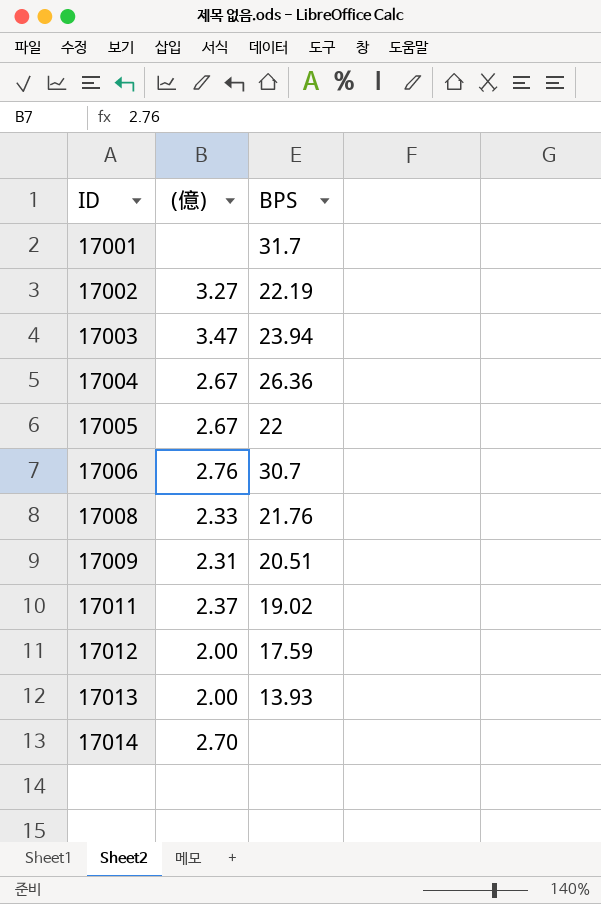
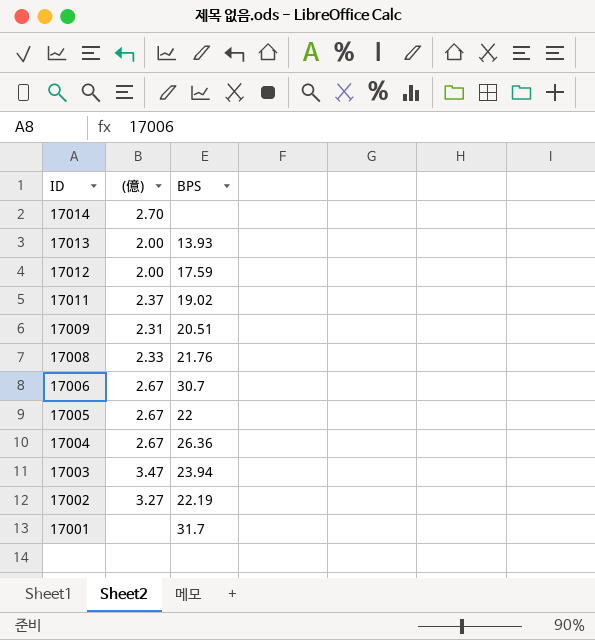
row order: ID ascending -> ID descending
17006 | (億): 2.76 -> 2.67

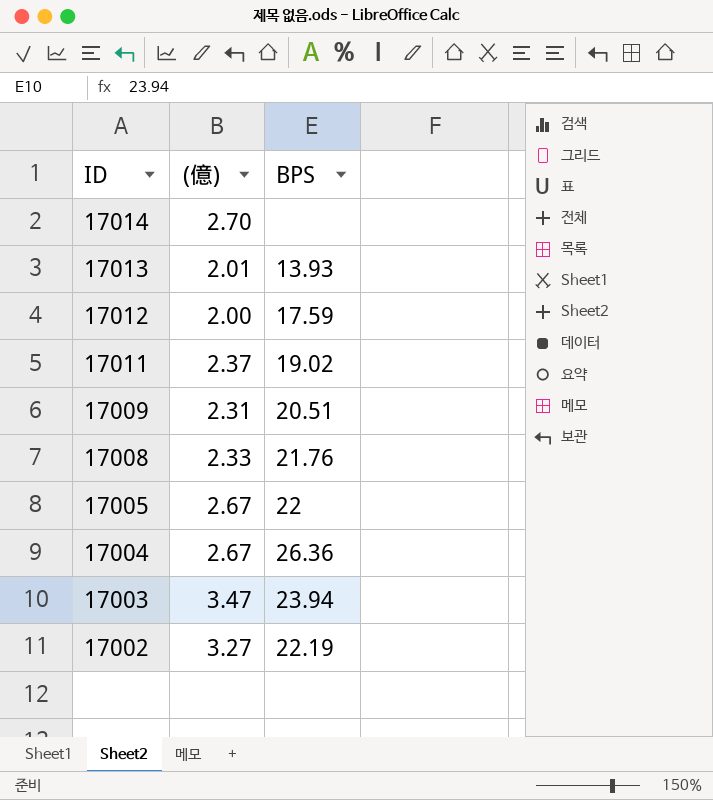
row 17006: 2.67 | 30.7 -> none
row 17001: none | 31.7 -> none
17013 | (億): 2.00 -> 2.01

